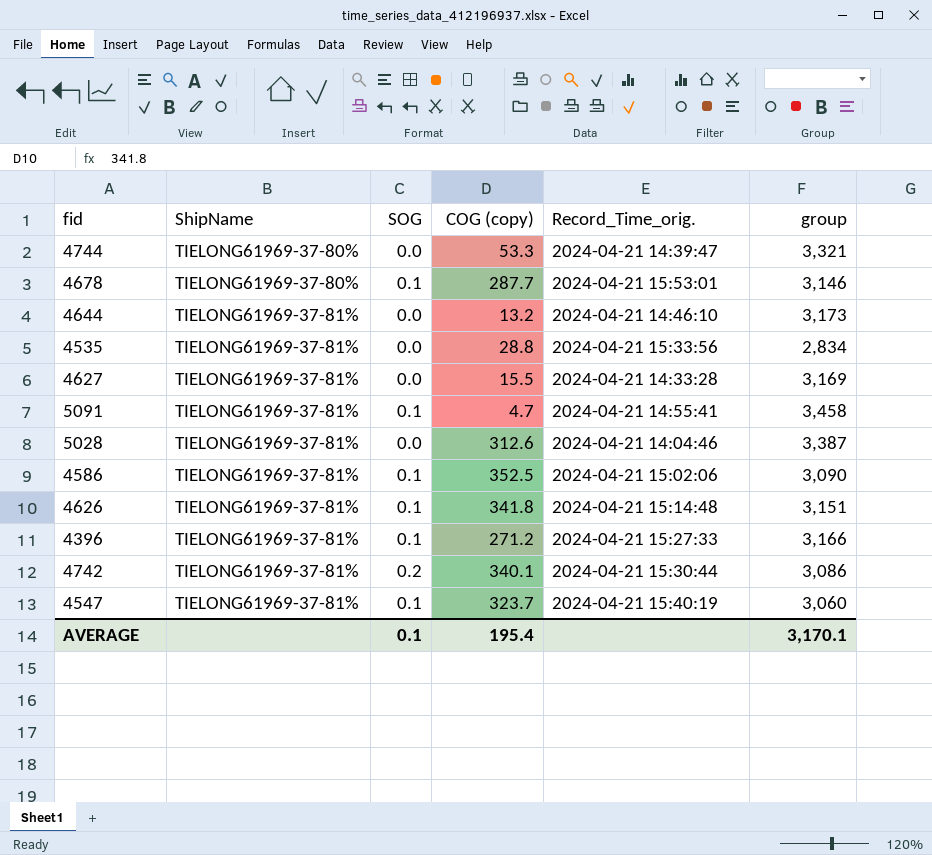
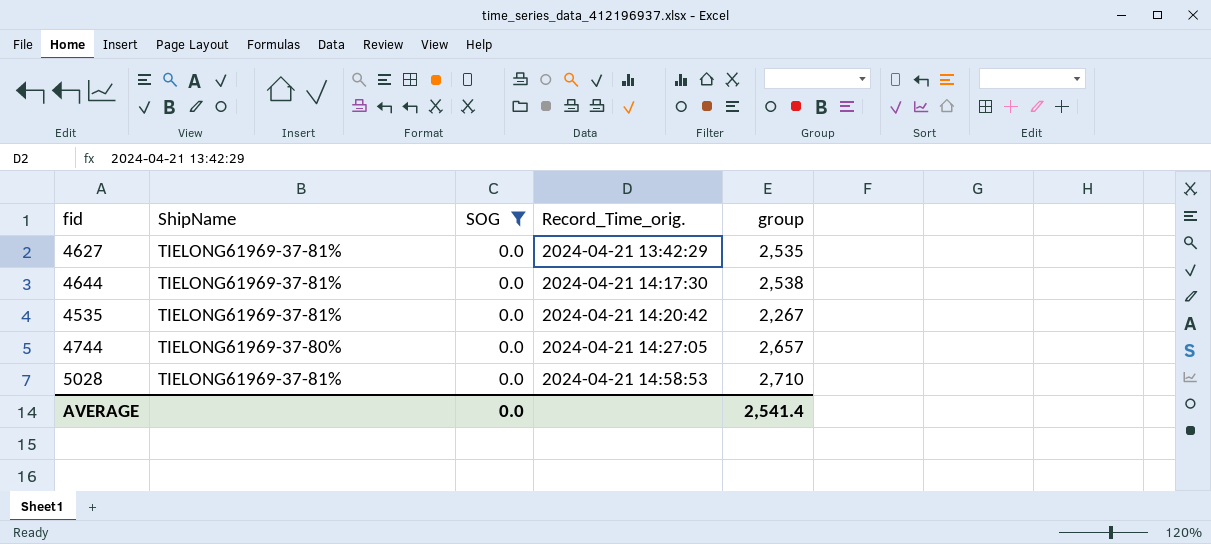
filter: none -> SOG = 0.0
row order: ShipName ascending -> Record_Time_orig. ascending
column COG (copy) | position: 4 -> none
4627 | Record_Time_orig.: 2024-04-21 14:33:28 -> 2024-04-21 13:42:29
4627 | group: 3,169 -> 2,535
4644 | Record_Time_orig.: 2024-04-21 14:46:10 -> 2024-04-21 14:17:30
4644 | group: 3,173 -> 2,538
4535 | Record_Time_orig.: 2024-04-21 15:33:56 -> 2024-04-21 14:20:42
4535 | group: 2,834 -> 2,267
4744 | Record_Time_orig.: 2024-04-21 14:39:47 -> 2024-04-21 14:27:05
4744 | group: 3,321 -> 2,657
5028 | Record_Time_orig.: 2024-04-21 14:04:46 -> 2024-04-21 14:58:53
5028 | group: 3,387 -> 2,710
AVERAGE | SOG: 0.1 -> 0.0
AVERAGE | group: 3,170.1 -> 2,541.4

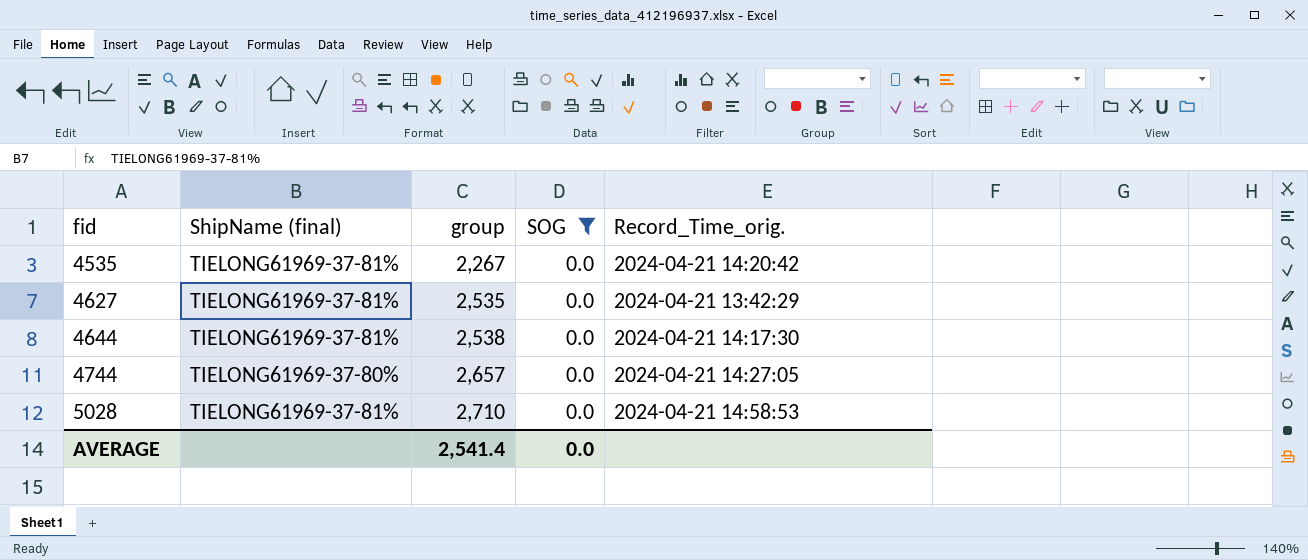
row order: Record_Time_orig. ascending -> fid ascending
column name: ShipName -> ShipName (final)
column group | position: 5 -> 3

